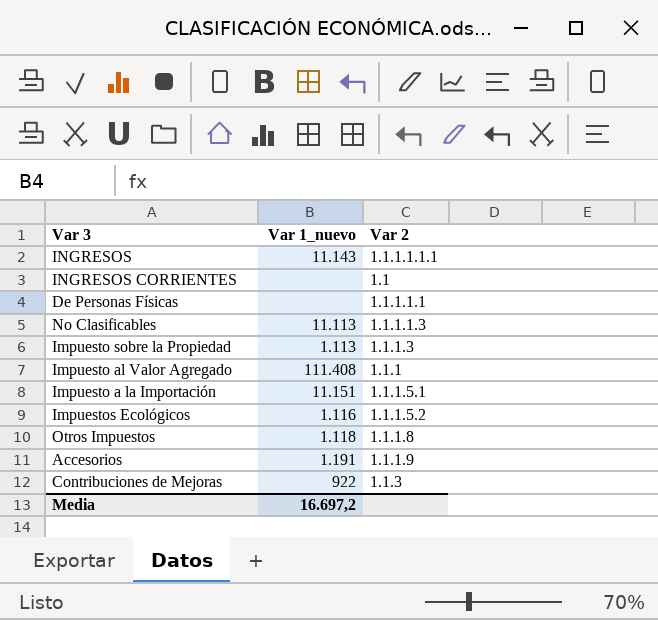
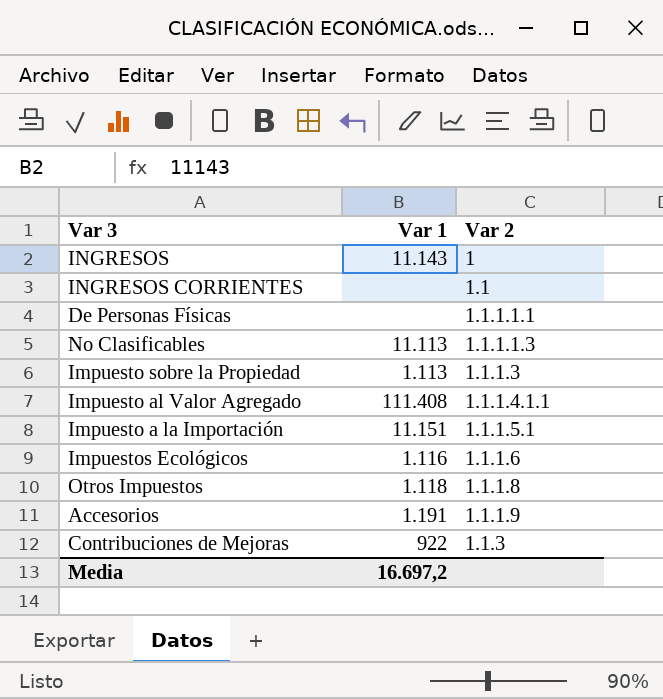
column name: Var 1_nuevo -> Var 1
INGRESOS | Var 2: 1.1.1.1.1.1 -> 1
Impuesto al Valor Agregado | Var 2: 1.1.1 -> 1.1.1.4.1.1
Impuestos Ecológicos | Var 2: 1.1.1.5.2 -> 1.1.1.6

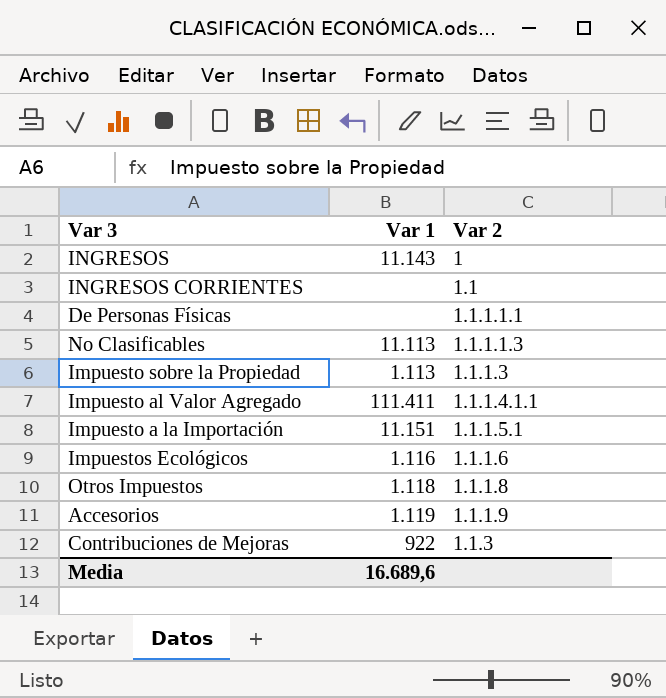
Impuesto al Valor Agregado | Var 1: 111.408 -> 111.411
Accesorios | Var 1: 1.191 -> 1.119
Media | Var 1: 16.697,2 -> 16.689,6

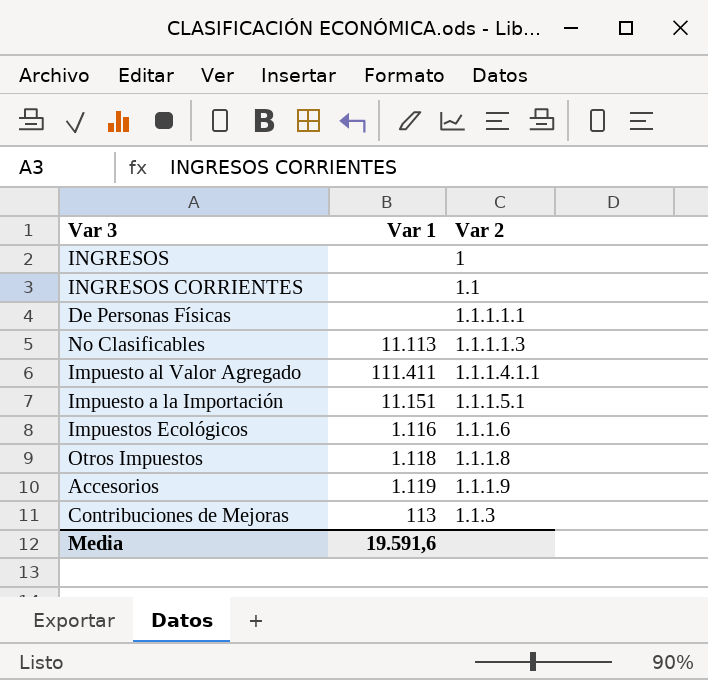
row Impuesto sobre la Propiedad: 1.113 | 1.1.1.3 -> none
INGRESOS | Var 1: 11.143 -> none
Contribuciones de Mejoras | Var 1: 922 -> 113
Media | Var 1: 16.689,6 -> 19.591,6

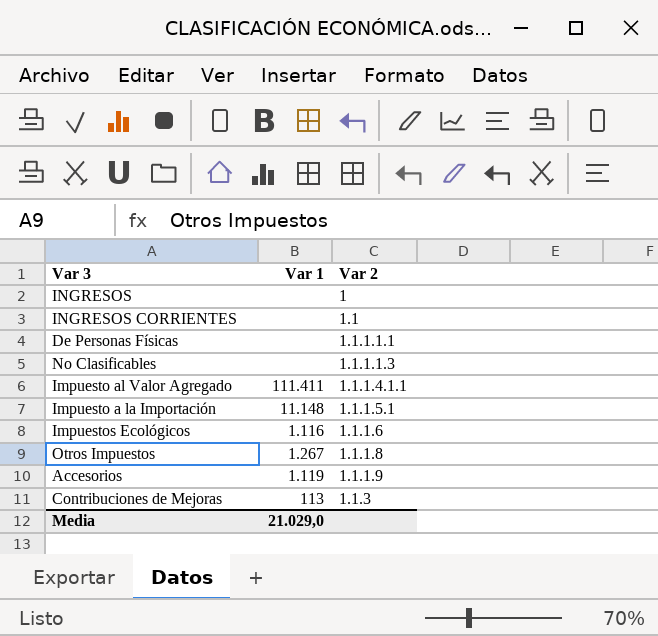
No Clasificables | Var 1: 11.113 -> none
Impuesto a la Importación | Var 1: 11.151 -> 11.148
Otros Impuestos | Var 1: 1.118 -> 1.267
Media | Var 1: 19.591,6 -> 21.029,0

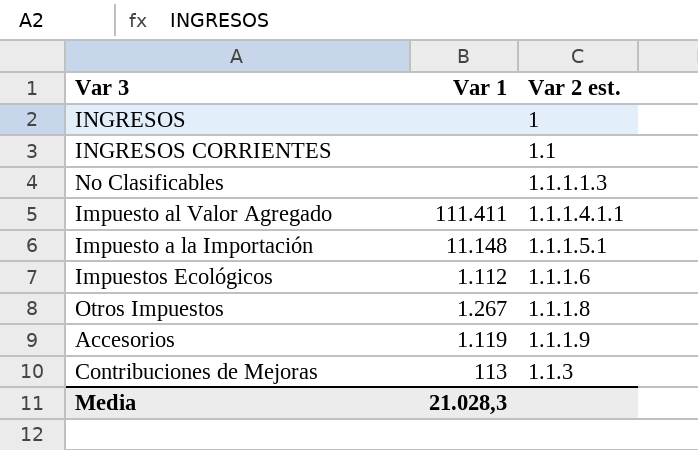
column name: Var 2 -> Var 2 est.
row De Personas Físicas: none | 1.1.1.1.1 -> none
Impuestos Ecológicos | Var 1: 1.116 -> 1.112
Media | Var 1: 21.029,0 -> 21.028,3

